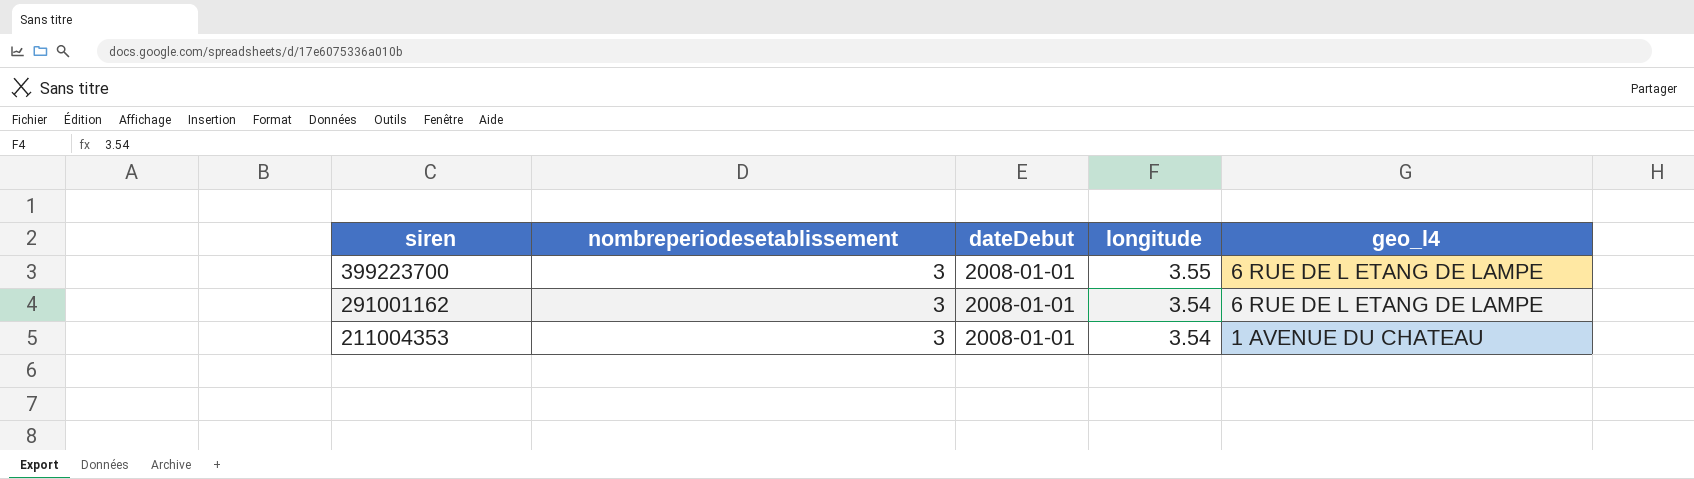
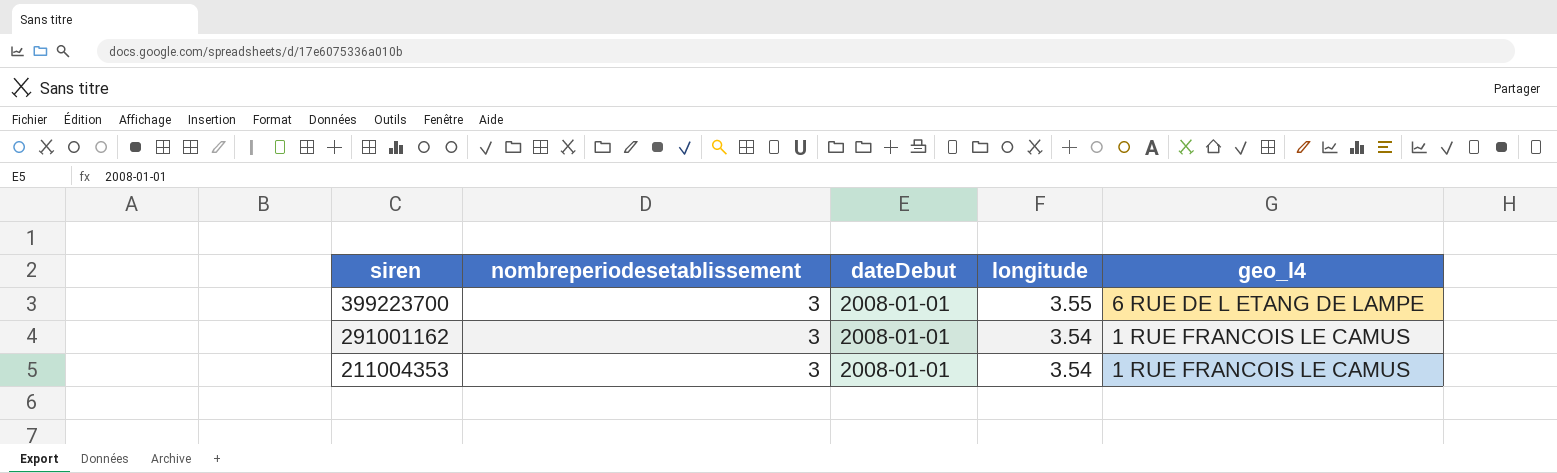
291001162 | geo_l4: 6 RUE DE L ETANG DE LAMPE -> 1 RUE FRANCOIS LE CAMUS
211004353 | geo_l4: 1 AVENUE DU CHATEAU -> 1 RUE FRANCOIS LE CAMUS

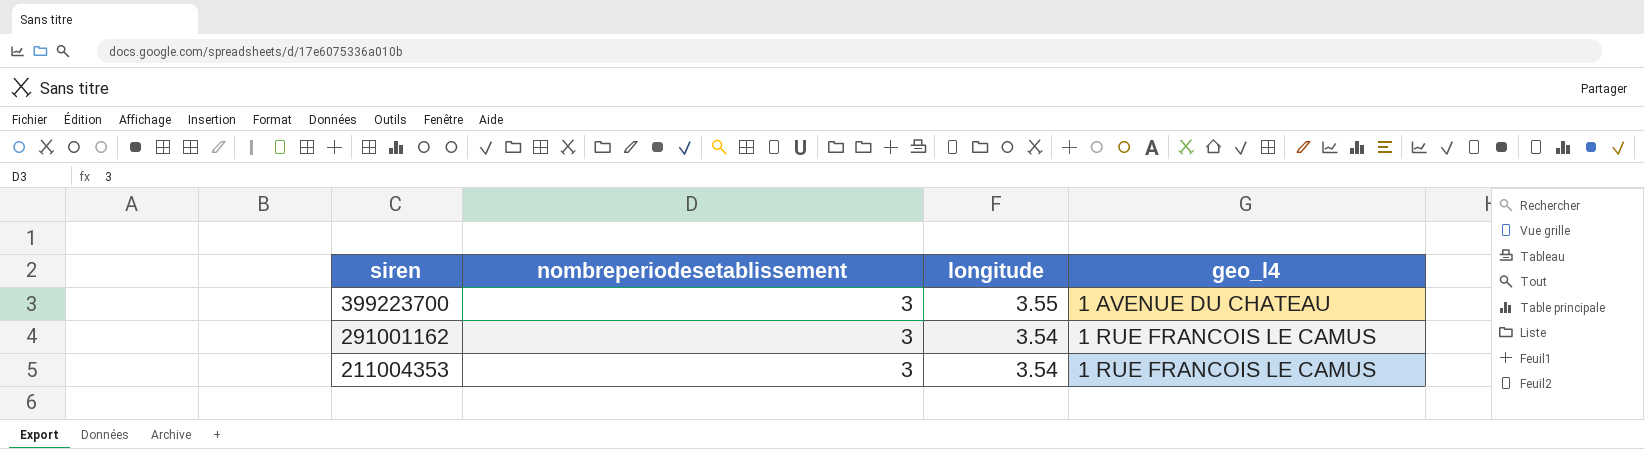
column dateDebut | position: 3 -> none
399223700 | geo_l4: 6 RUE DE L ETANG DE LAMPE -> 1 AVENUE DU CHATEAU

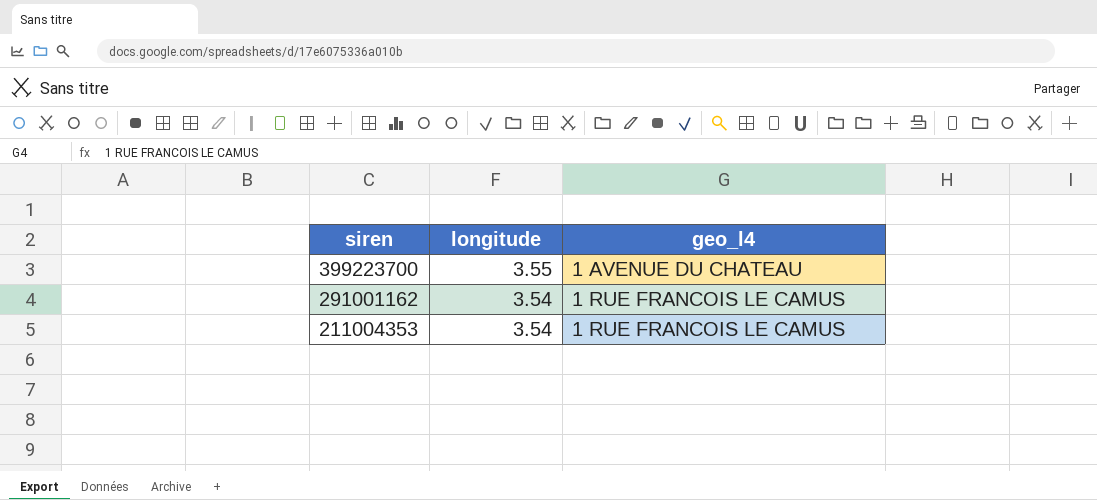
column nombreperiodesetablissement | position: 2 -> none

